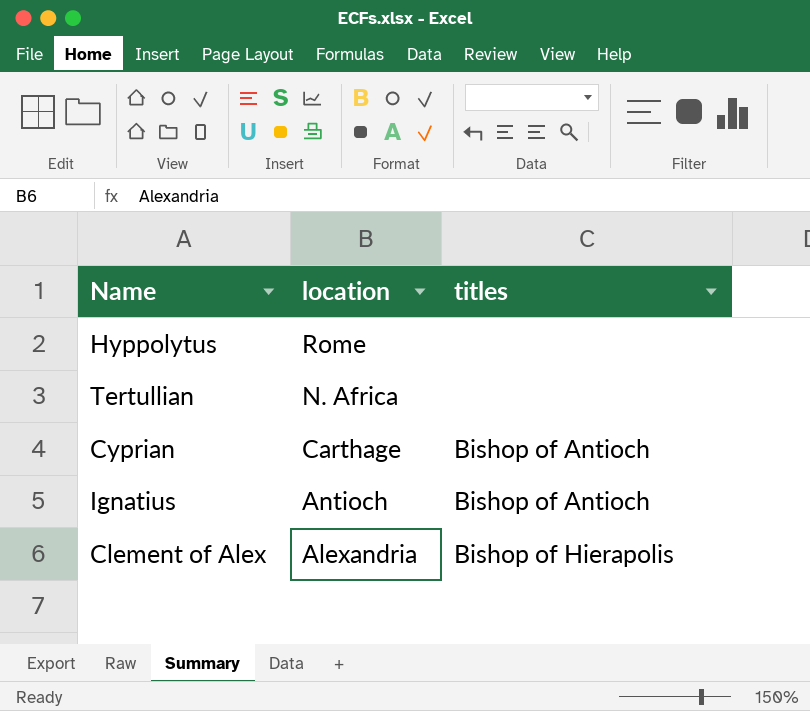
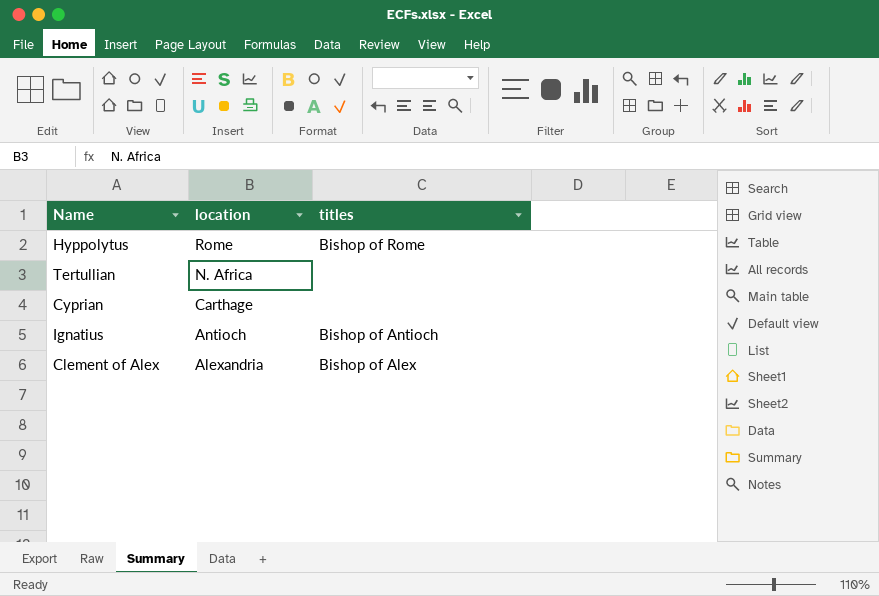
Hyppolytus | titles: none -> Bishop of Rome
Cyprian | titles: Bishop of Antioch -> none
Clement of Alex | titles: Bishop of Hierapolis -> Bishop of Alex

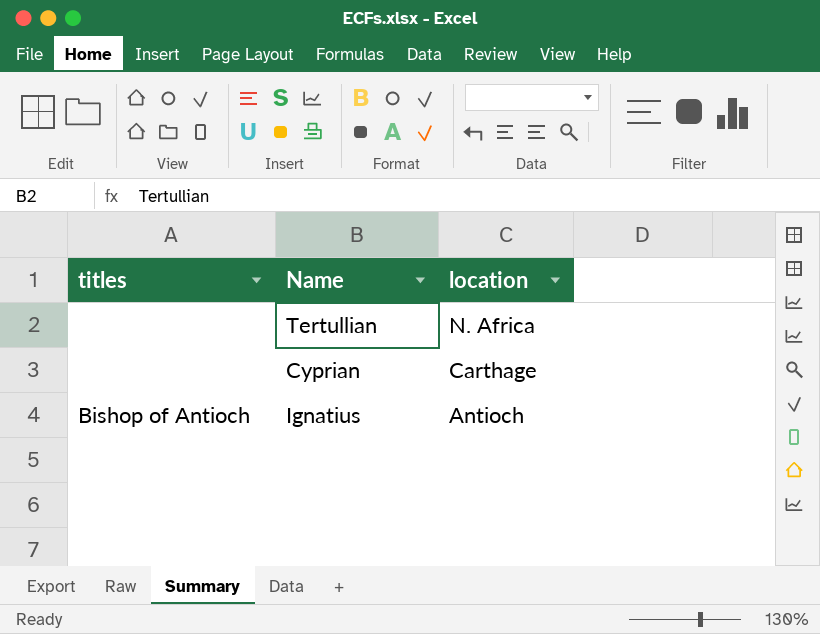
column titles | position: 3 -> 1
row Hyppolytus: Rome | Bishop of Rome -> none
row Clement of Alex: Alexandria | Bishop of Alex -> none

